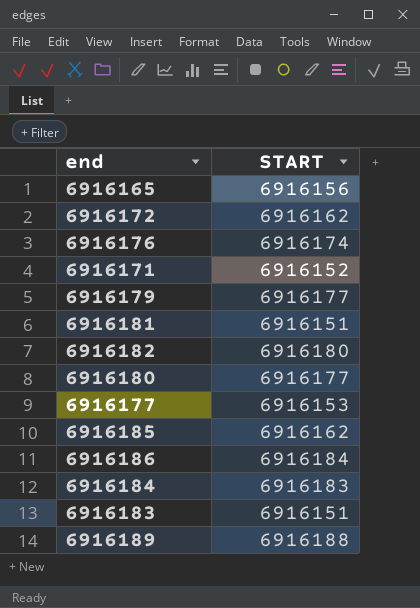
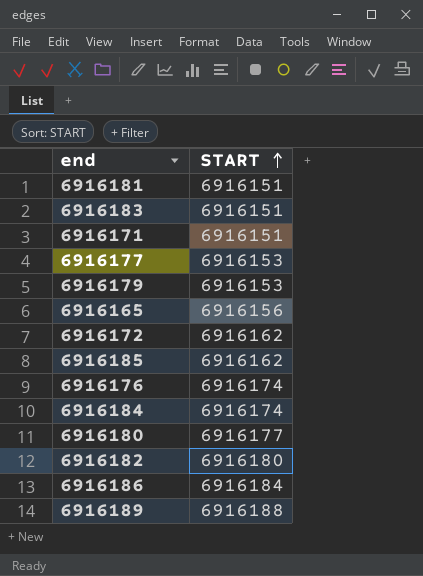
row order: none -> START ascending
6916171 | START: 6916152 -> 6916151
6916179 | START: 6916177 -> 6916153
6916184 | START: 6916183 -> 6916174

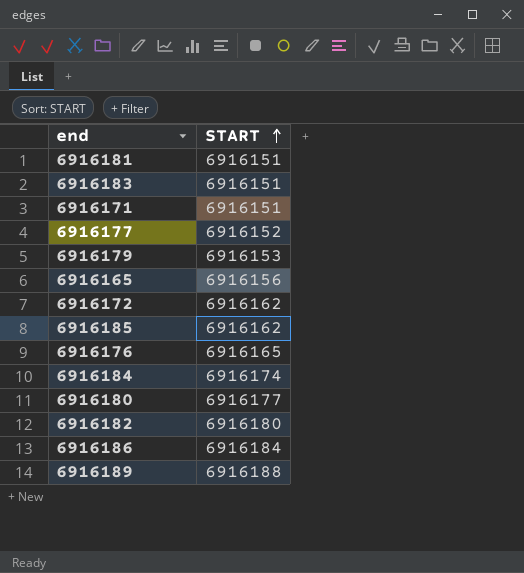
6916177 | START: 6916153 -> 6916152
6916176 | START: 6916174 -> 6916165

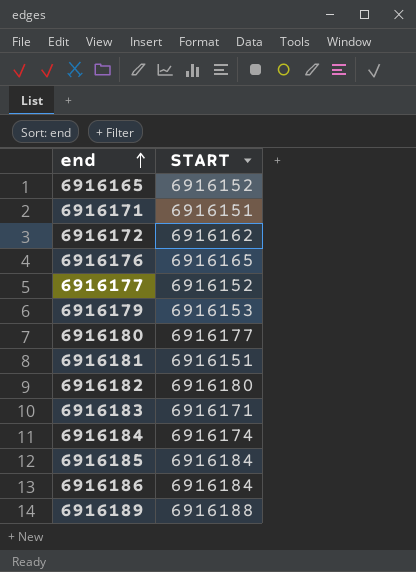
row order: START ascending -> end ascending
6916165 | START: 6916156 -> 6916152
6916183 | START: 6916151 -> 6916171
6916185 | START: 6916162 -> 6916184

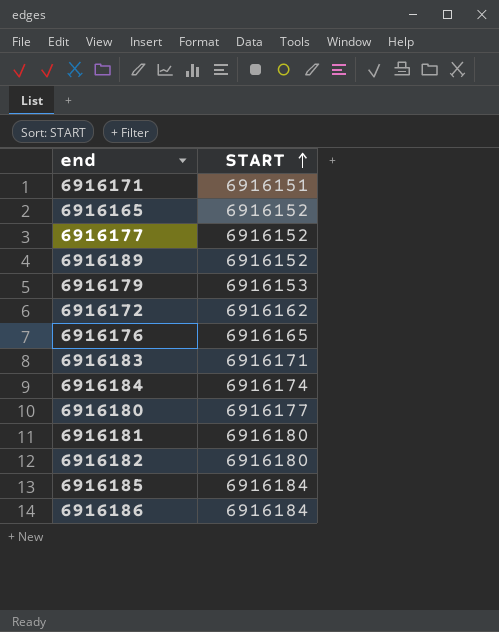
row order: end ascending -> START ascending
6916189 | START: 6916188 -> 6916152
6916181 | START: 6916151 -> 6916180

